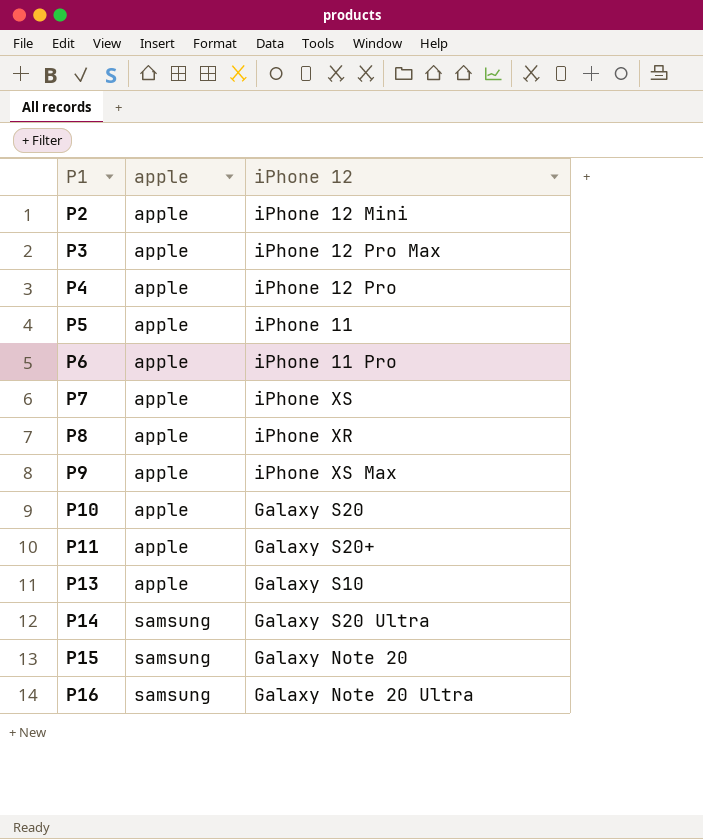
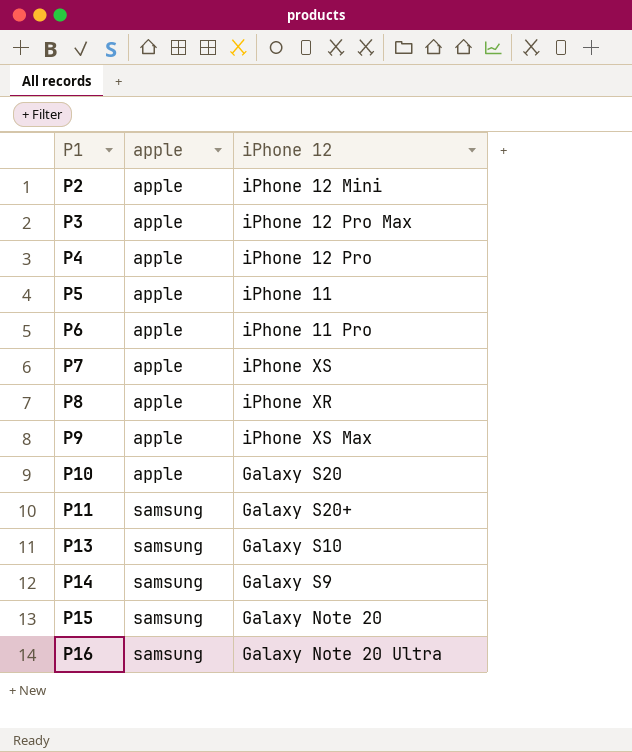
P11 | apple: apple -> samsung
P13 | apple: apple -> samsung
P14 | iPhone 12: Galaxy S20 Ultra -> Galaxy S9

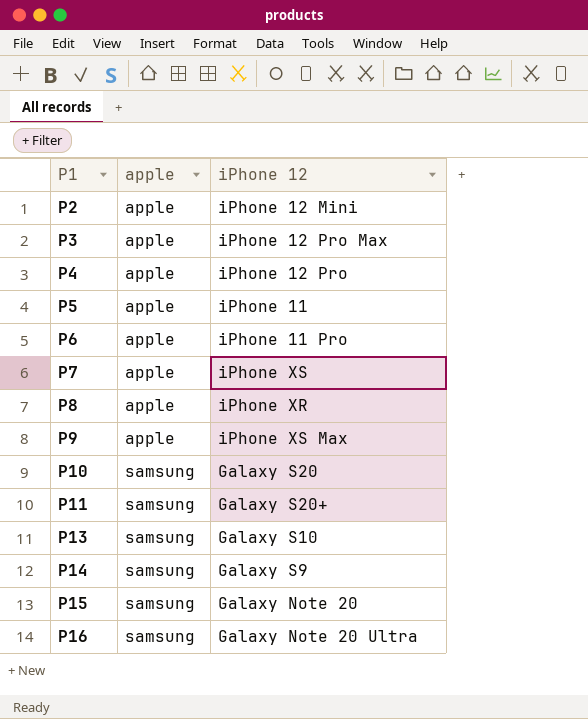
P10 | apple: apple -> samsung

